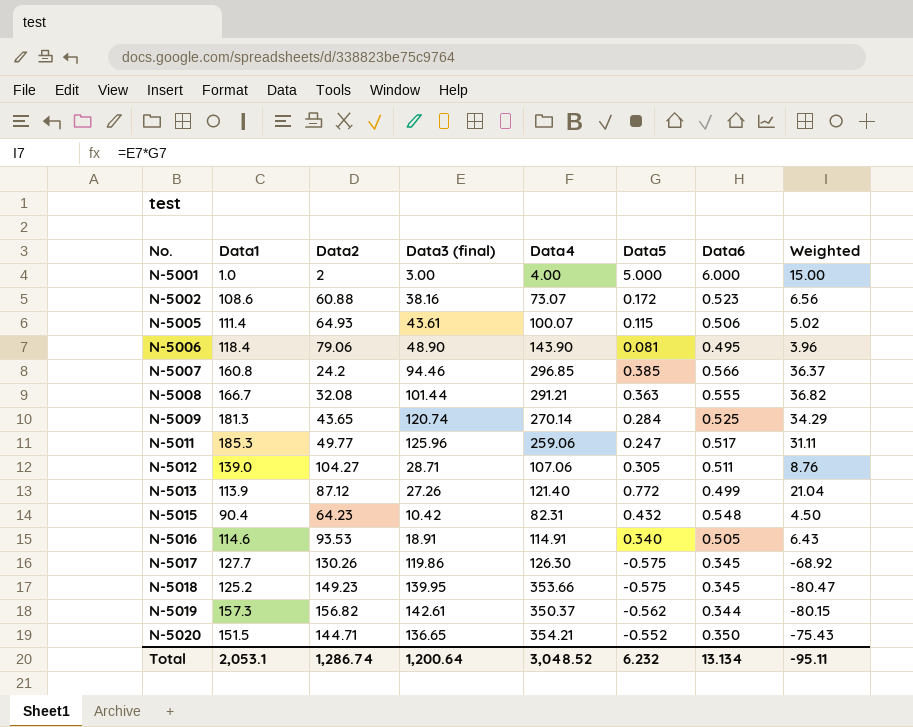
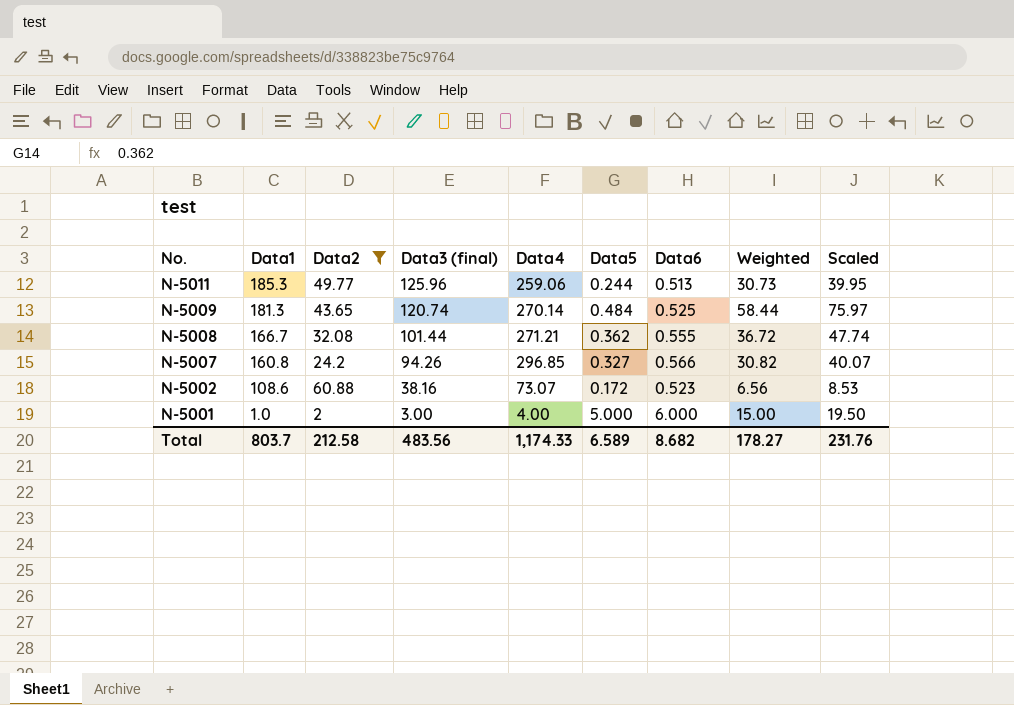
filter: none -> Data2 <= 60.88
row order: No. ascending -> No. descending
column Scaled | formula: none -> [Weighted] * 1.3
N-5011 | Data5: 0.247 -> 0.244
N-5011 | Data6: 0.517 -> 0.513
N-5011 | Weighted: 31.11 -> 30.73
N-5009 | Data5: 0.284 -> 0.484
N-5009 | Weighted: 34.29 -> 58.44
N-5008 | Data4: 291.21 -> 271.21
N-5008 | Data5: 0.363 -> 0.362
N-5008 | Weighted: 36.82 -> 36.72
N-5007 | Data3 (final): 94.46 -> 94.26
N-5007 | Data5: 0.385 -> 0.327
N-5007 | Weighted: 36.37 -> 30.82
Total | Data1: 2,053.1 -> 803.7
Total | Data2: 1,286.74 -> 212.58
Total | Data3 (final): 1,200.64 -> 483.56
Total | Data4: 3,048.52 -> 1,174.33
Total | Data5: 6.232 -> 6.589
Total | Data6: 13.134 -> 8.682
Total | Weighted: -95.11 -> 178.27

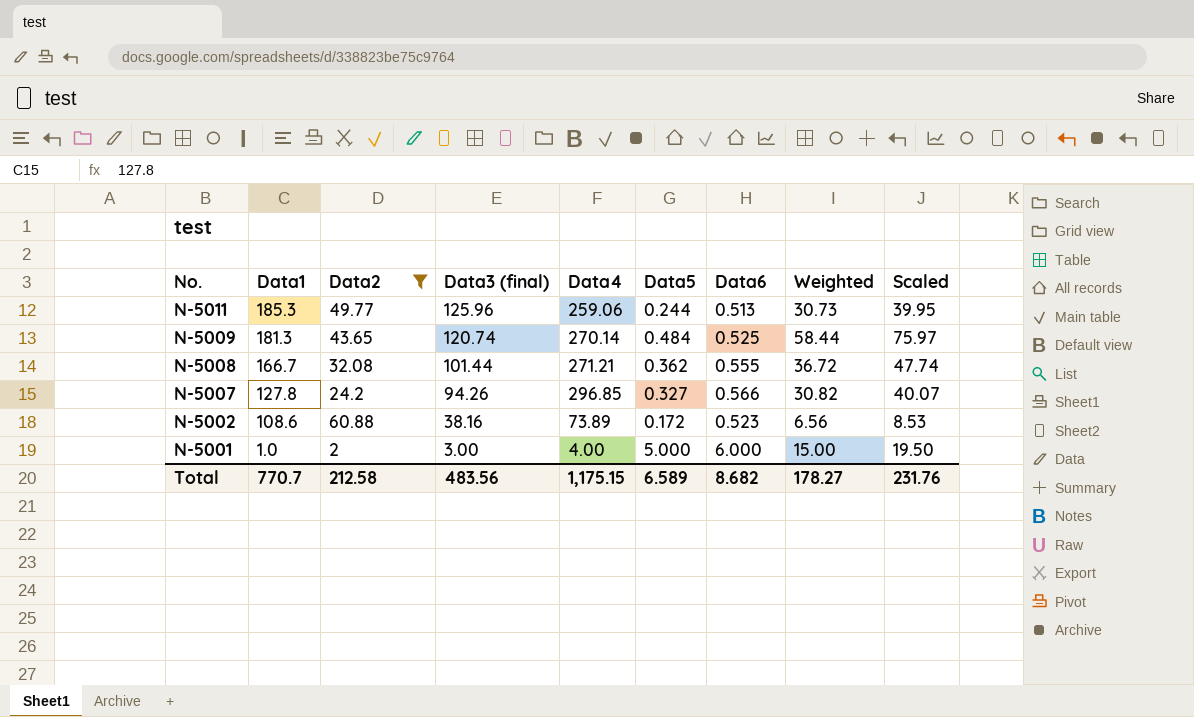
N-5007 | Data1: 160.8 -> 127.8
N-5002 | Data4: 73.07 -> 73.89
Total | Data1: 803.7 -> 770.7
Total | Data4: 1,174.33 -> 1,175.15

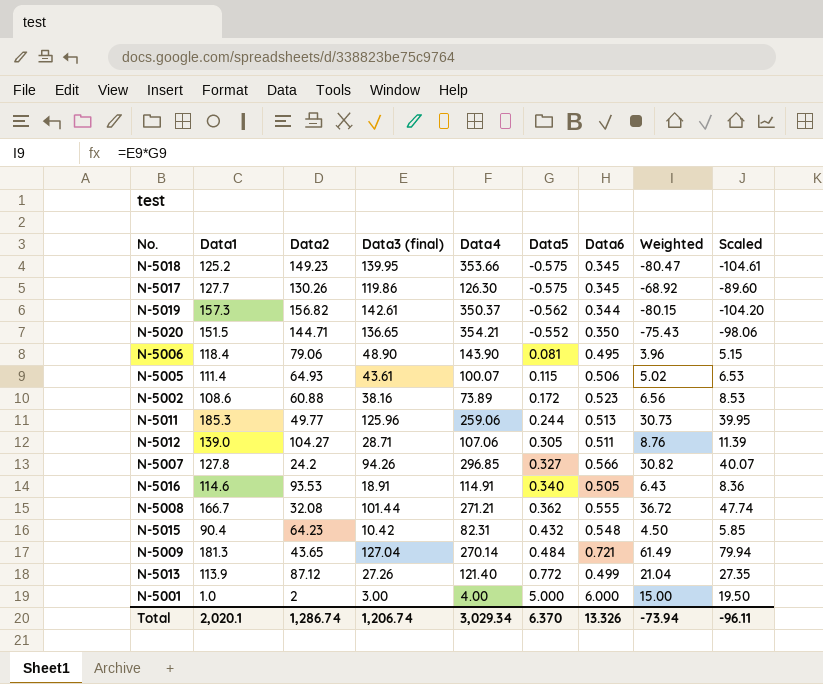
filter: Data2 <= 60.88 -> none
row order: No. descending -> Data5 ascending
N-5009 | Data3 (final): 120.74 -> 127.04
N-5009 | Data6: 0.525 -> 0.721
N-5009 | Weighted: 58.44 -> 61.49
N-5009 | Scaled: 75.97 -> 79.94
Total | Data1: 770.7 -> 2,020.1
Total | Data2: 212.58 -> 1,286.74
Total | Data3 (final): 483.56 -> 1,206.74
Total | Data4: 1,175.15 -> 3,029.34
Total | Data5: 6.589 -> 6.370
Total | Data6: 8.682 -> 13.326
Total | Weighted: 178.27 -> -73.94
Total | Scaled: 231.76 -> -96.11

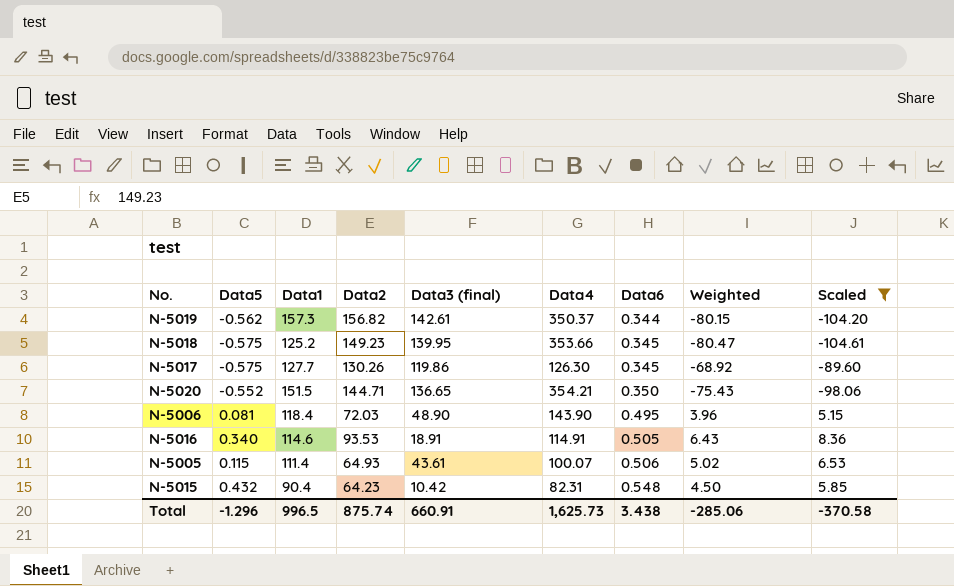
filter: none -> Scaled <= 8.36
row order: Data5 ascending -> Data6 ascending
column Data5 | position: 6 -> 2
N-5006 | Data2: 79.06 -> 72.03
Total | Data5: 6.370 -> -1.296
Total | Data1: 2,020.1 -> 996.5
Total | Data2: 1,286.74 -> 875.74
Total | Data3 (final): 1,206.74 -> 660.91
Total | Data4: 3,029.34 -> 1,625.73
Total | Data6: 13.326 -> 3.438
Total | Weighted: -73.94 -> -285.06
Total | Scaled: -96.11 -> -370.58

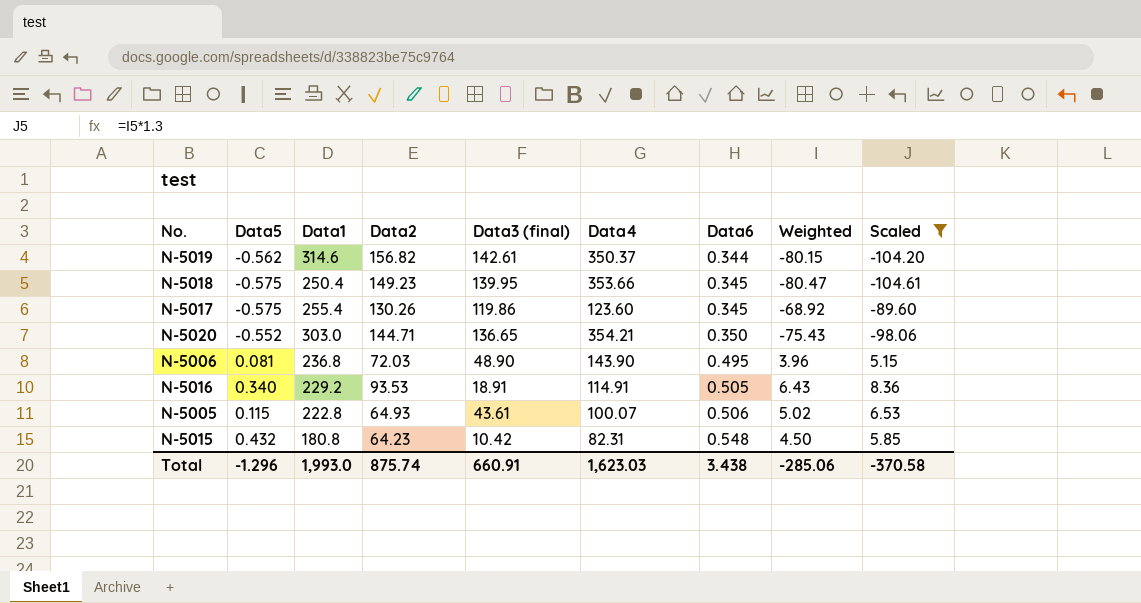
N-5019 | Data1: 157.3 -> 314.6
N-5018 | Data1: 125.2 -> 250.4
N-5017 | Data1: 127.7 -> 255.4
N-5017 | Data4: 126.30 -> 123.60
N-5020 | Data1: 151.5 -> 303.0
N-5006 | Data1: 118.4 -> 236.8
N-5016 | Data1: 114.6 -> 229.2
N-5005 | Data1: 111.4 -> 222.8
N-5015 | Data1: 90.4 -> 180.8
Total | Data1: 996.5 -> 1,993.0
Total | Data4: 1,625.73 -> 1,623.03

